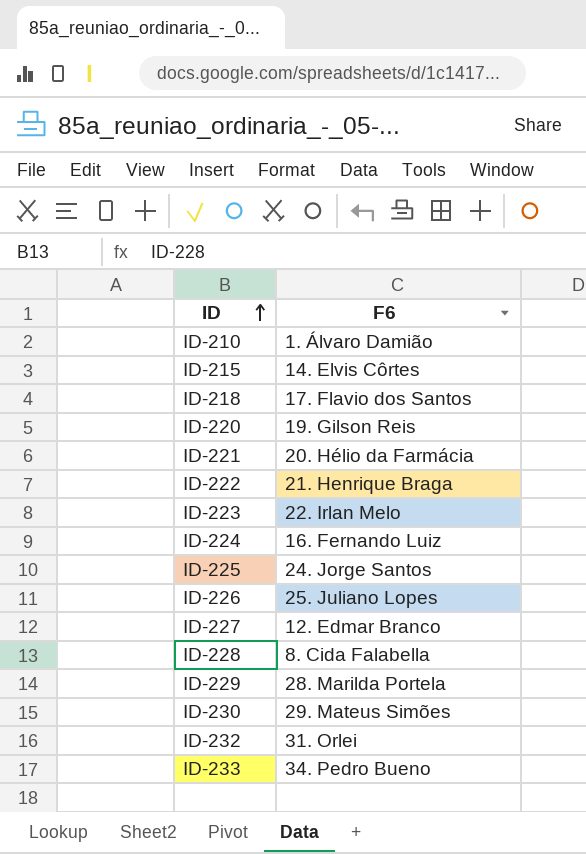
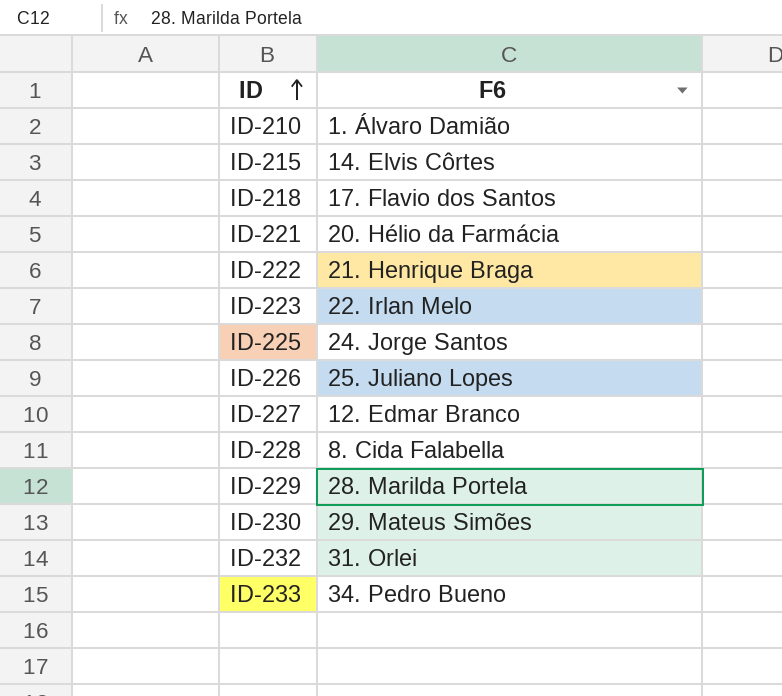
row ID-220: 19. Gilson Reis -> none
row ID-224: 16. Fernando Luiz -> none

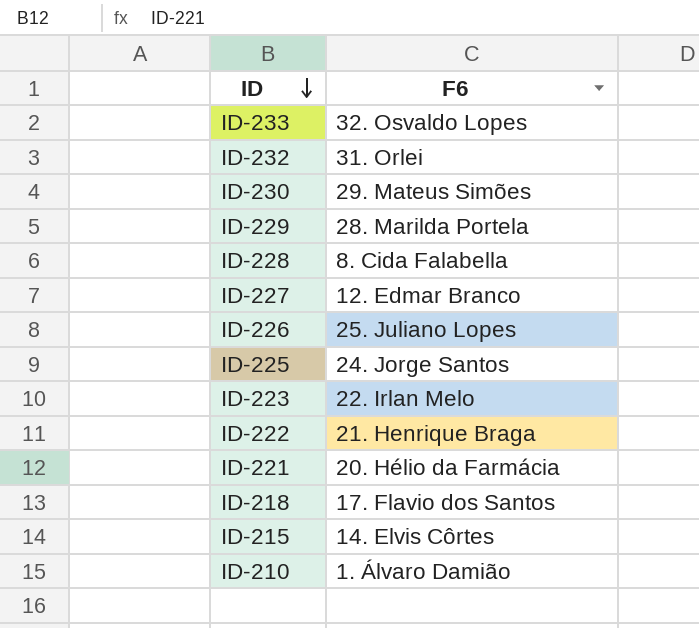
row order: ID ascending -> ID descending
ID-233 | F6: 34. Pedro Bueno -> 32. Osvaldo Lopes

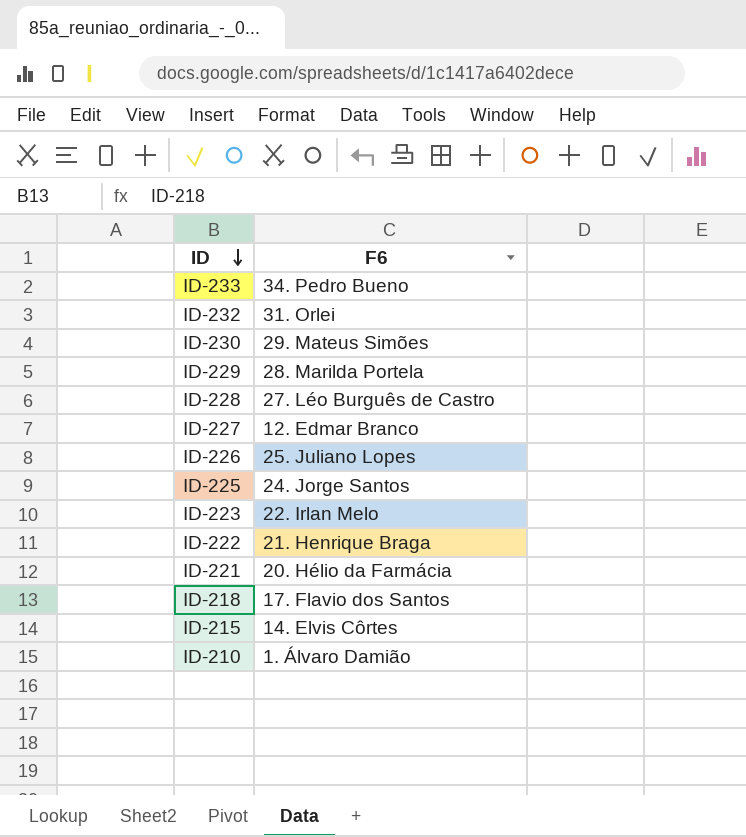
ID-233 | F6: 32. Osvaldo Lopes -> 34. Pedro Bueno
ID-228 | F6: 8. Cida Falabella -> 27. Léo Burguês de Castro

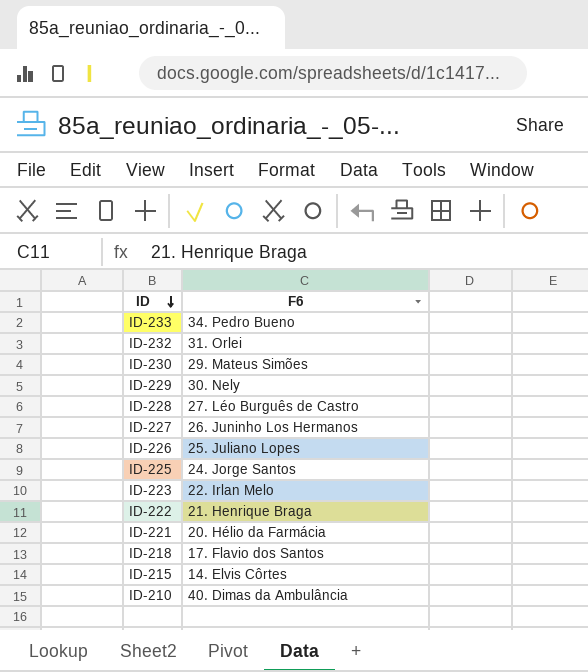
ID-229 | F6: 28. Marilda Portela -> 30. Nely
ID-227 | F6: 12. Edmar Branco -> 26. Juninho Los Hermanos
ID-210 | F6: 1. Álvaro Damião -> 40. Dimas da Ambulância

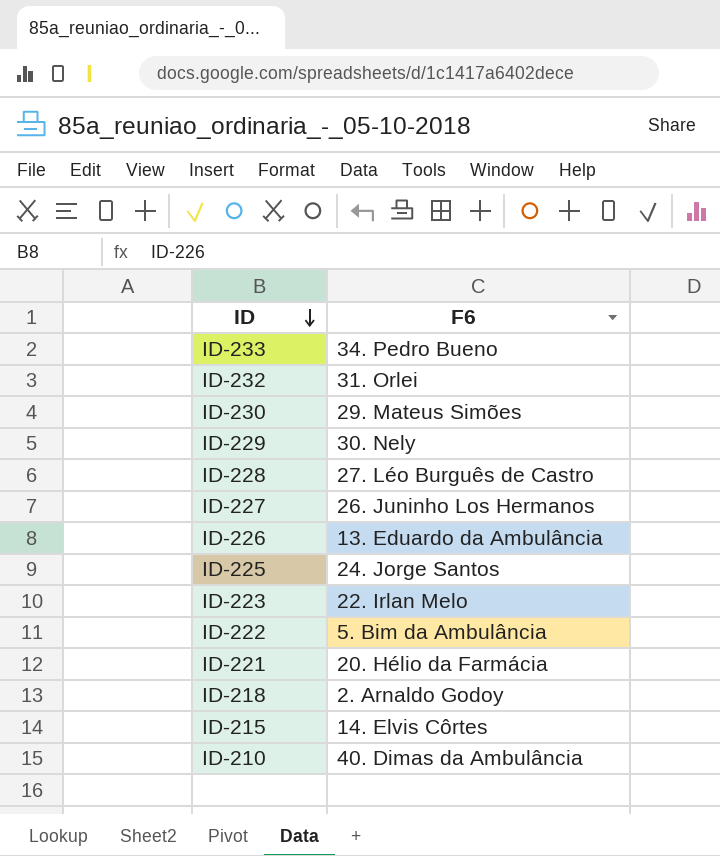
ID-226 | F6: 25. Juliano Lopes -> 13. Eduardo da Ambulância
ID-222 | F6: 21. Henrique Braga -> 5. Bim da Ambulância
ID-218 | F6: 17. Flavio dos Santos -> 2. Arnaldo Godoy

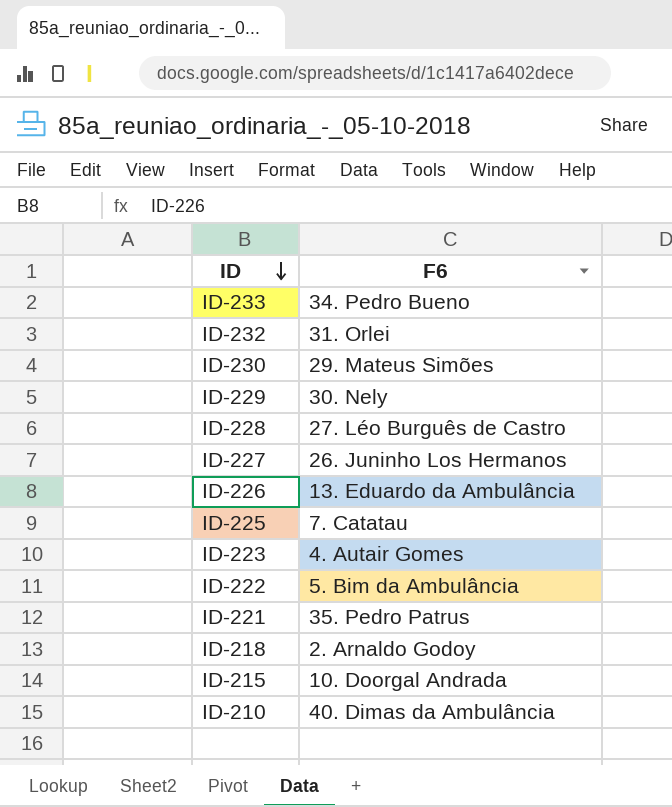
ID-225 | F6: 24. Jorge Santos -> 7. Catatau
ID-223 | F6: 22. Irlan Melo -> 4. Autair Gomes
ID-221 | F6: 20. Hélio da Farmácia -> 35. Pedro Patrus
ID-215 | F6: 14. Elvis Côrtes -> 10. Doorgal Andrada

